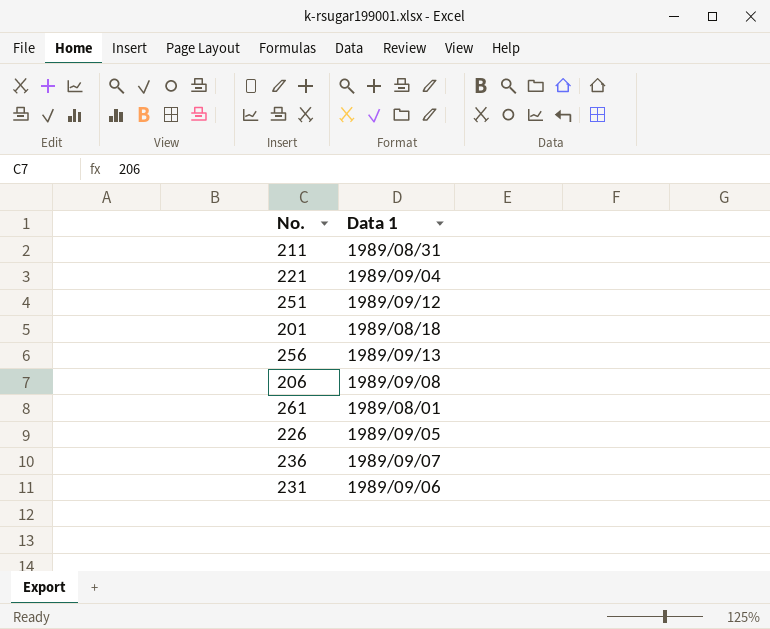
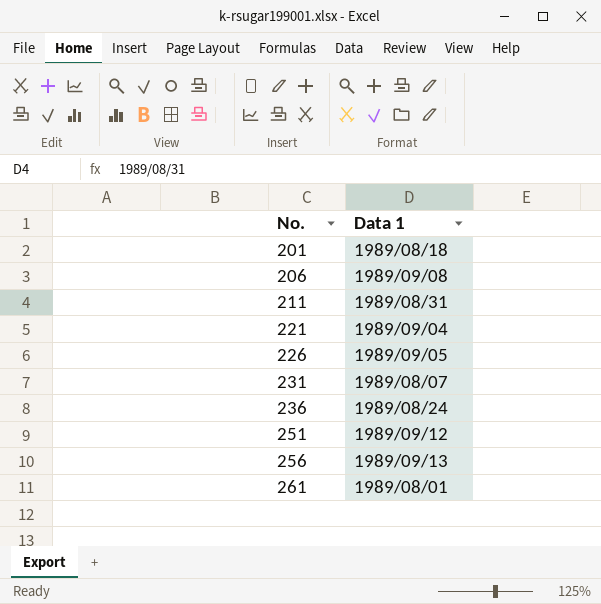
row order: none -> No. ascending
231 | Data 1: 1989/09/06 -> 1989/08/07
236 | Data 1: 1989/09/07 -> 1989/08/24

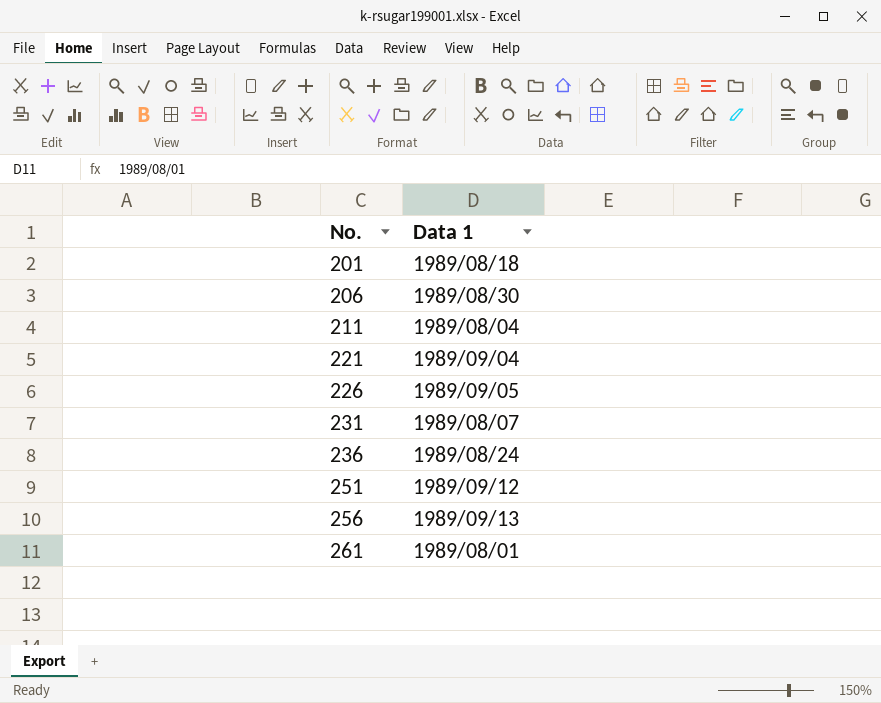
206 | Data 1: 1989/09/08 -> 1989/08/30
211 | Data 1: 1989/08/31 -> 1989/08/04

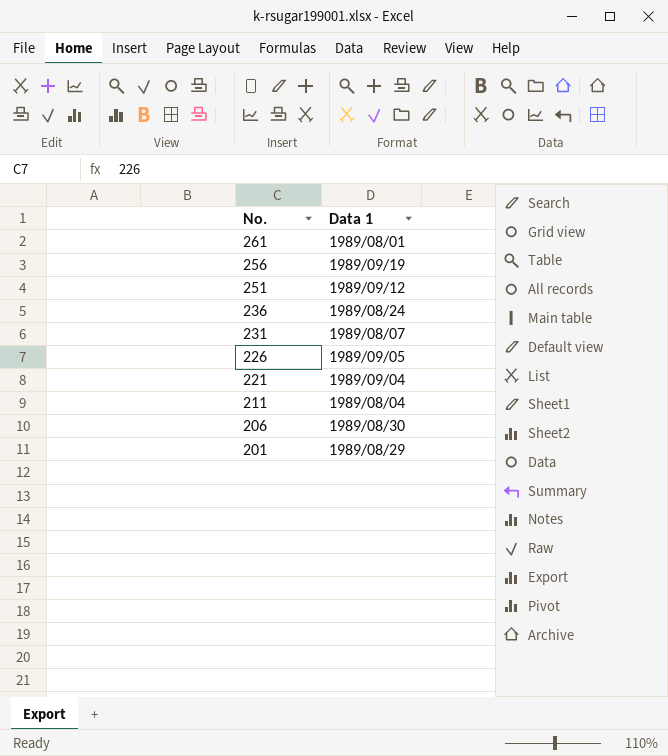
row order: No. ascending -> No. descending
256 | Data 1: 1989/09/13 -> 1989/09/19
201 | Data 1: 1989/08/18 -> 1989/08/29

